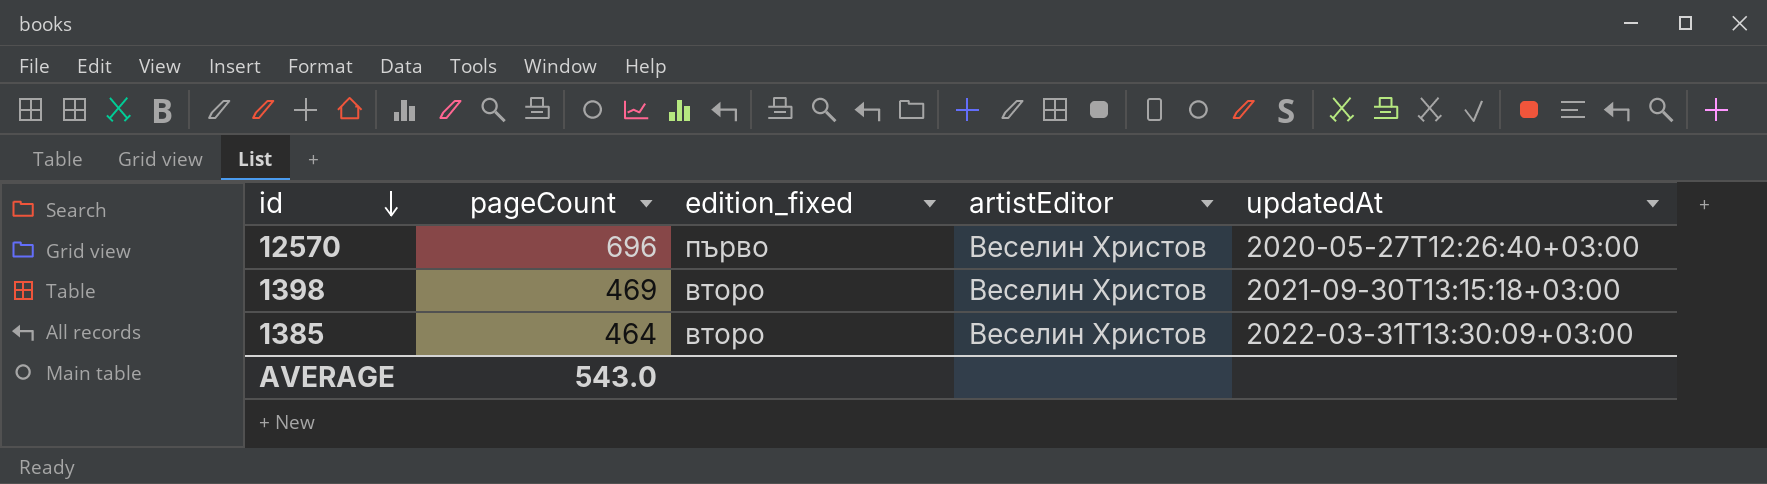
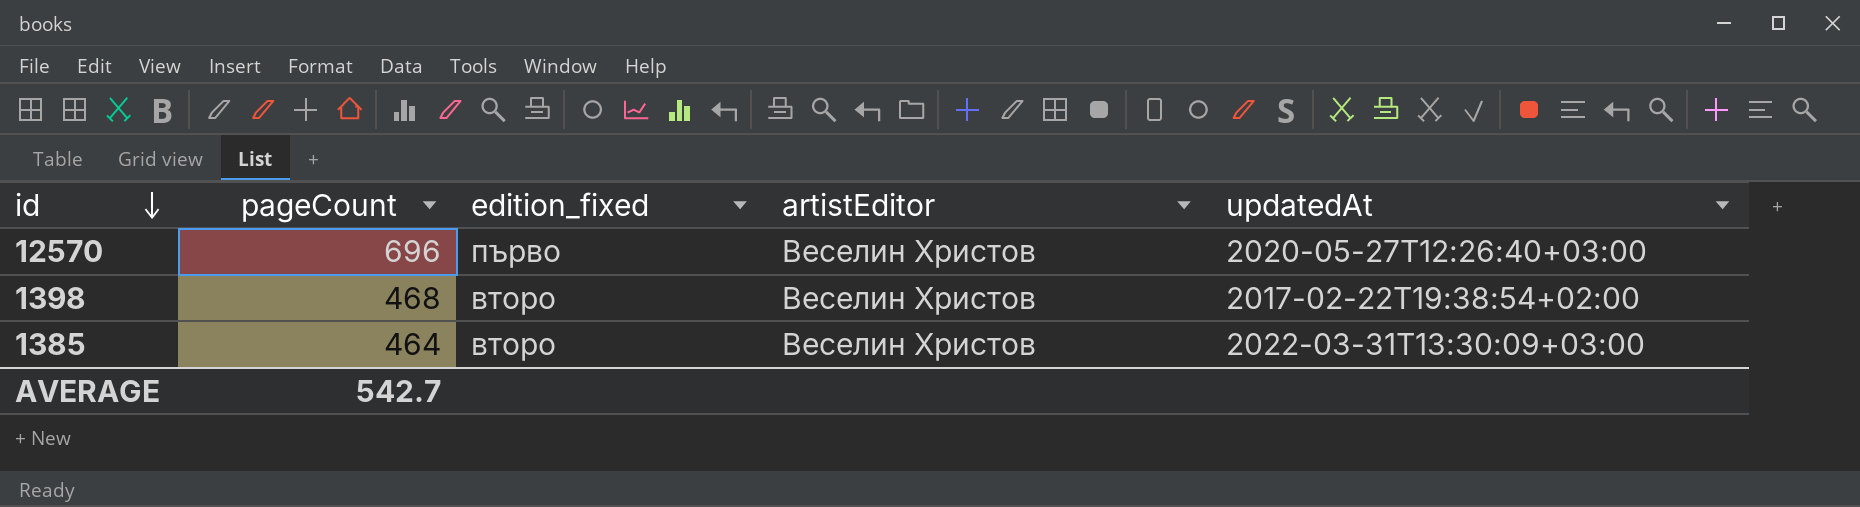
1398 | pageCount: 469 -> 468
1398 | updatedAt: 2021-09-30T13:15:18+03:00 -> 2017-02-22T19:38:54+02:00
AVERAGE | pageCount: 543.0 -> 542.7

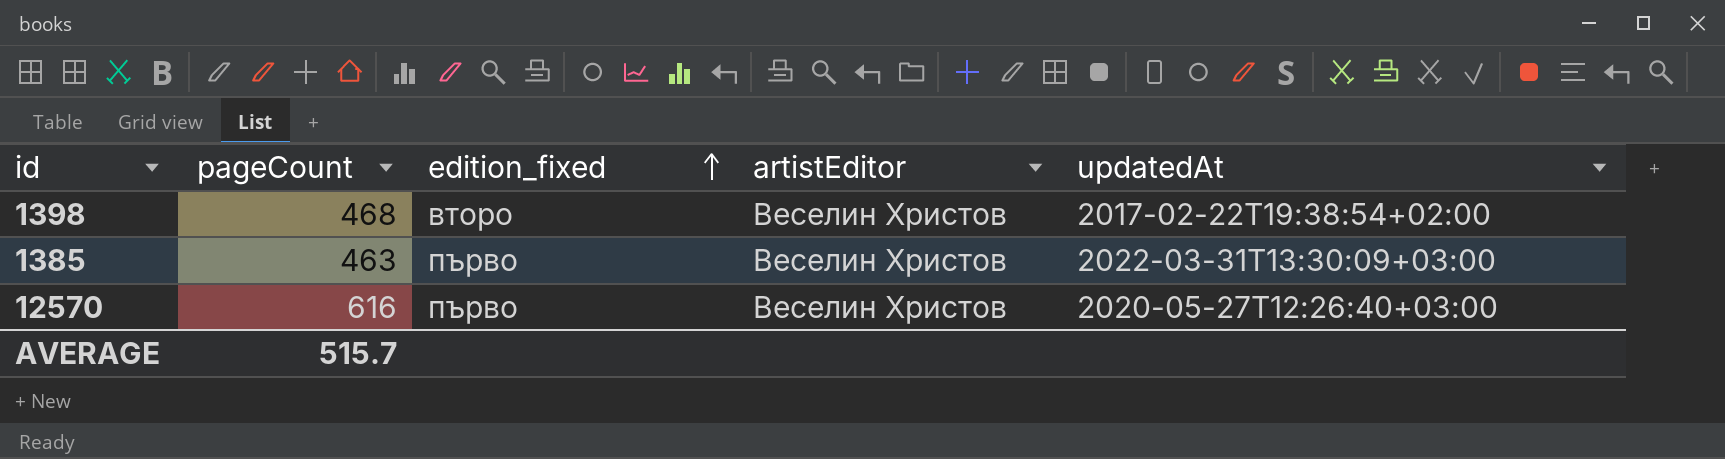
row order: id descending -> edition_fixed ascending
1385 | pageCount: 464 -> 463
1385 | edition_fixed: второ -> първо
12570 | pageCount: 696 -> 616
AVERAGE | pageCount: 542.7 -> 515.7

